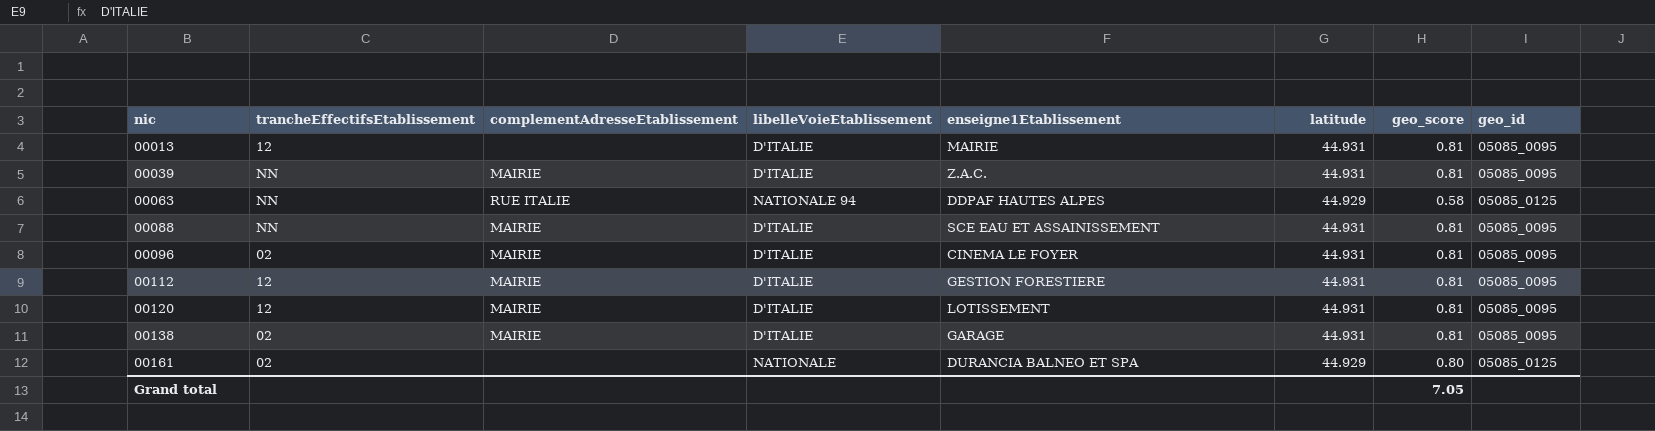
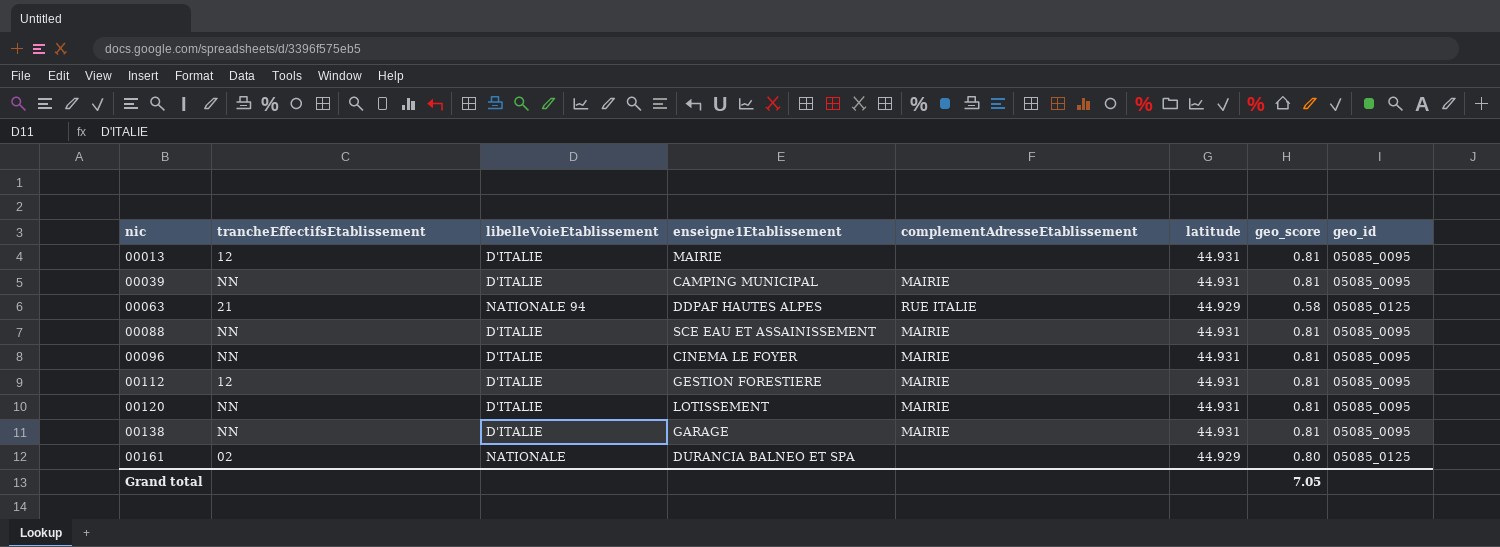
column complementAdresseEtablissement | position: 3 -> 5
00039 | enseigne1Etablissement: Z.A.C. -> CAMPING MUNICIPAL
00063 | trancheEffectifsEtablissement: NN -> 21
00096 | trancheEffectifsEtablissement: 02 -> NN
00120 | trancheEffectifsEtablissement: 12 -> NN
00138 | trancheEffectifsEtablissement: 02 -> NN

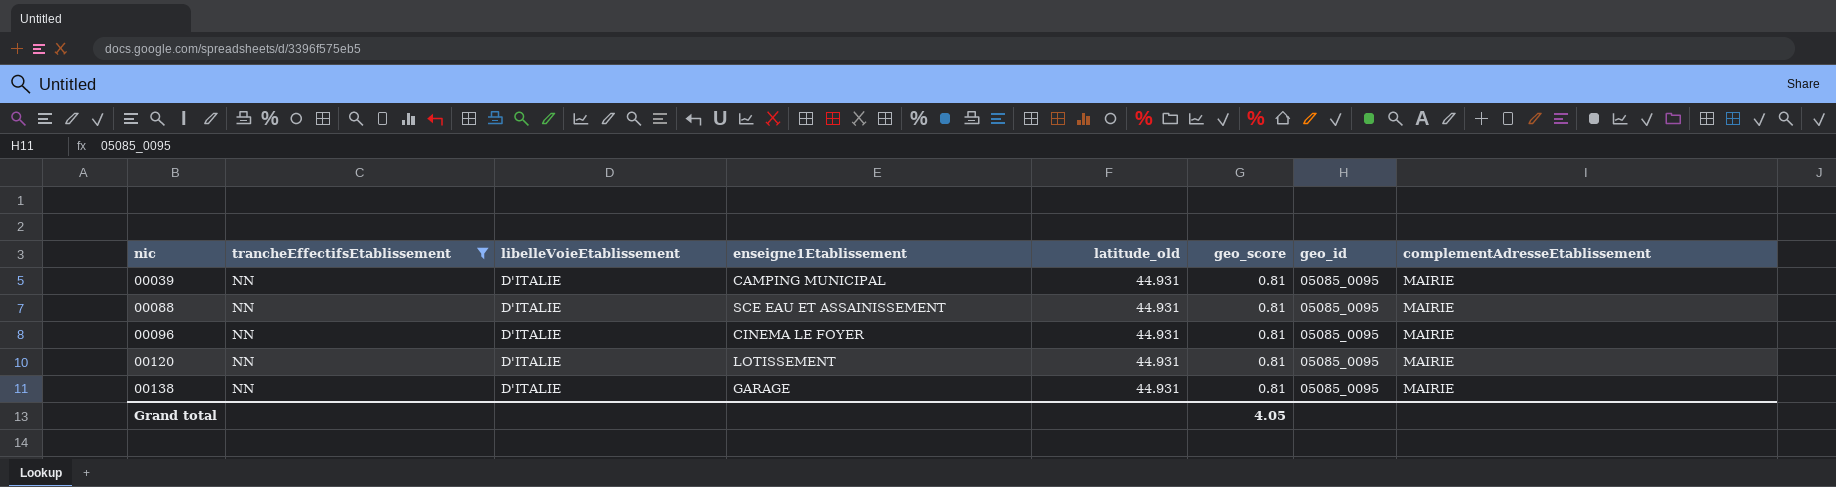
filter: none -> trancheEffectifsEtablissement = NN
column name: latitude -> latitude_old
column complementAdresseEtablissement | position: 5 -> 8
Grand total | geo_score: 7.05 -> 4.05

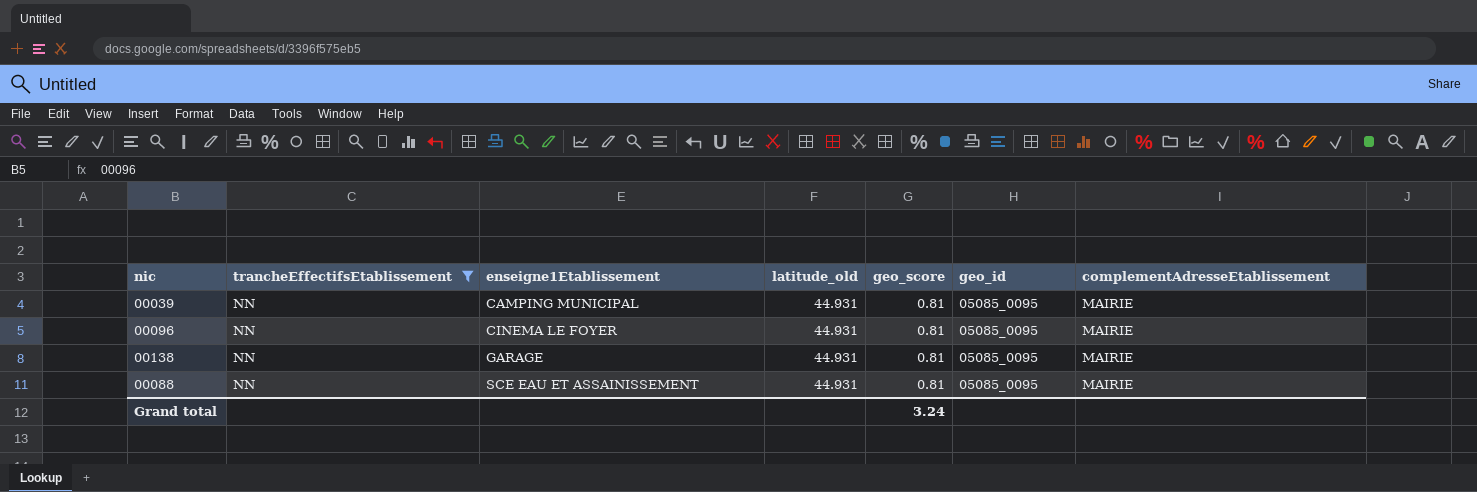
row order: nic ascending -> enseigne1Etablissement ascending
column libelleVoieEtablissement | position: 3 -> none
row 00120: NN | D'ITALIE | LOTISSEMENT | 44.931 | 0.81 | 05085_0095 | MAIRIE -> none
Grand total | geo_score: 4.05 -> 3.24

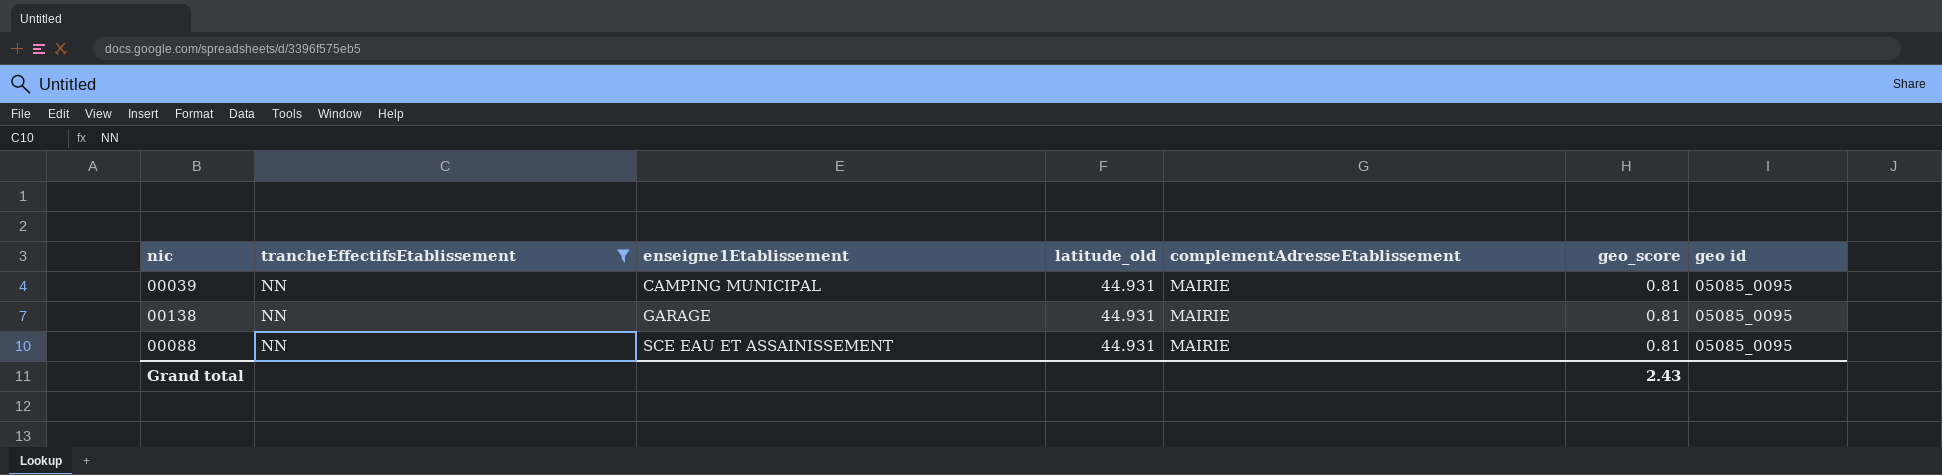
column complementAdresseEtablissement | position: 7 -> 5
column name: geo_id -> geo id
row 00096: NN | CINEMA LE FOYER | 44.931 | 0.81 | 05085_0095 | MAIRIE -> none
Grand total | geo_score: 3.24 -> 2.43

